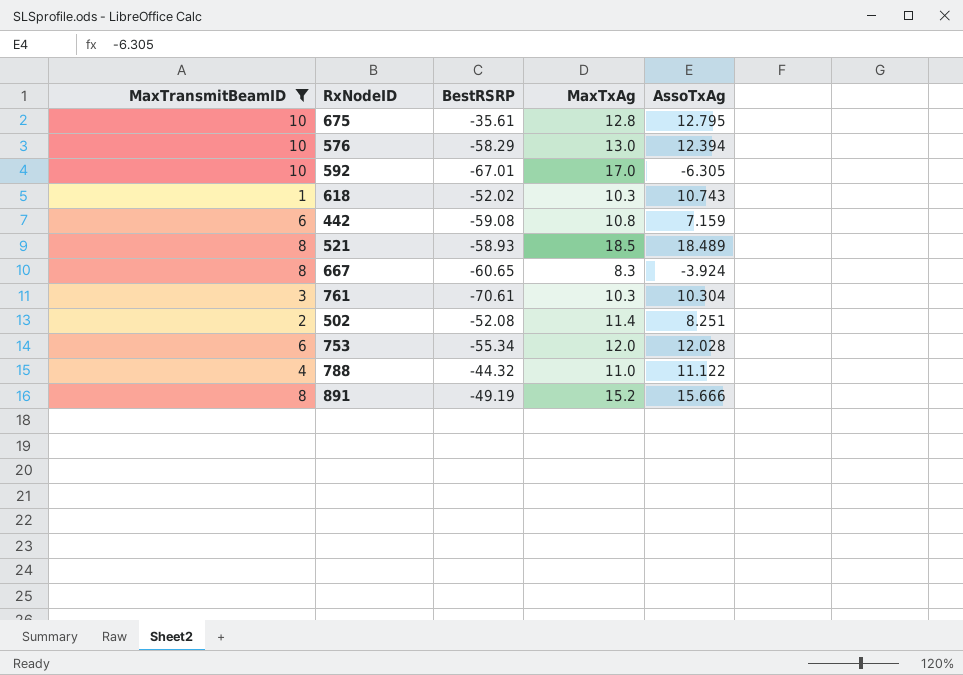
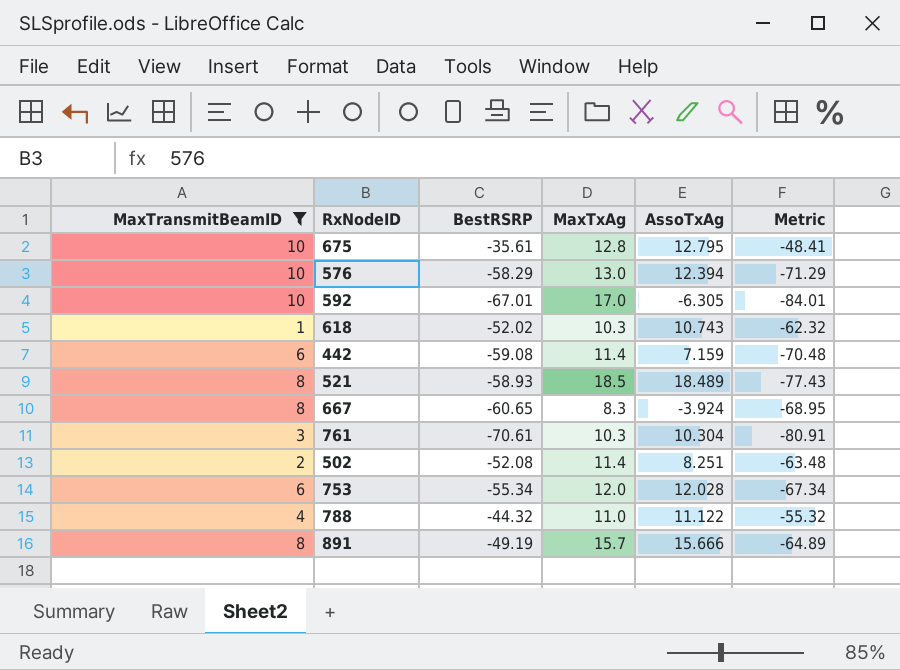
column Metric | formula: none -> [BestRSRP] - [MaxTxAg]
442 | MaxTxAg: 10.8 -> 11.4
891 | MaxTxAg: 15.2 -> 15.7

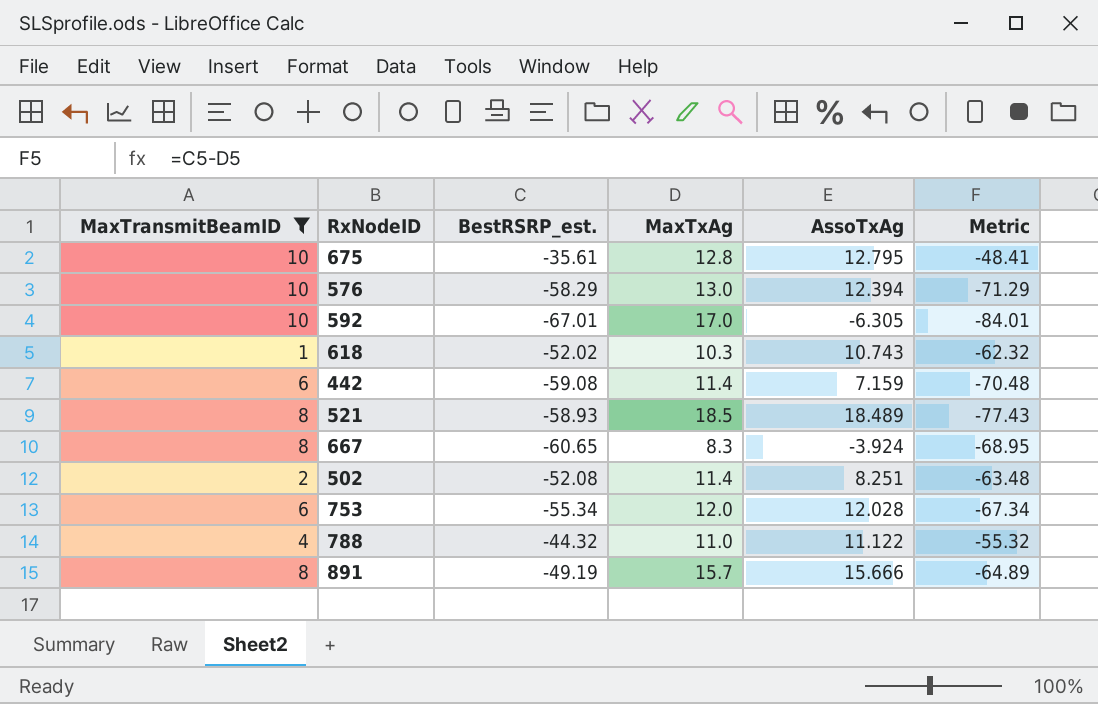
column name: BestRSRP -> BestRSRP_est.
row 761: 3 | -70.61 | 10.3 | 10.304 | -80.91 -> none

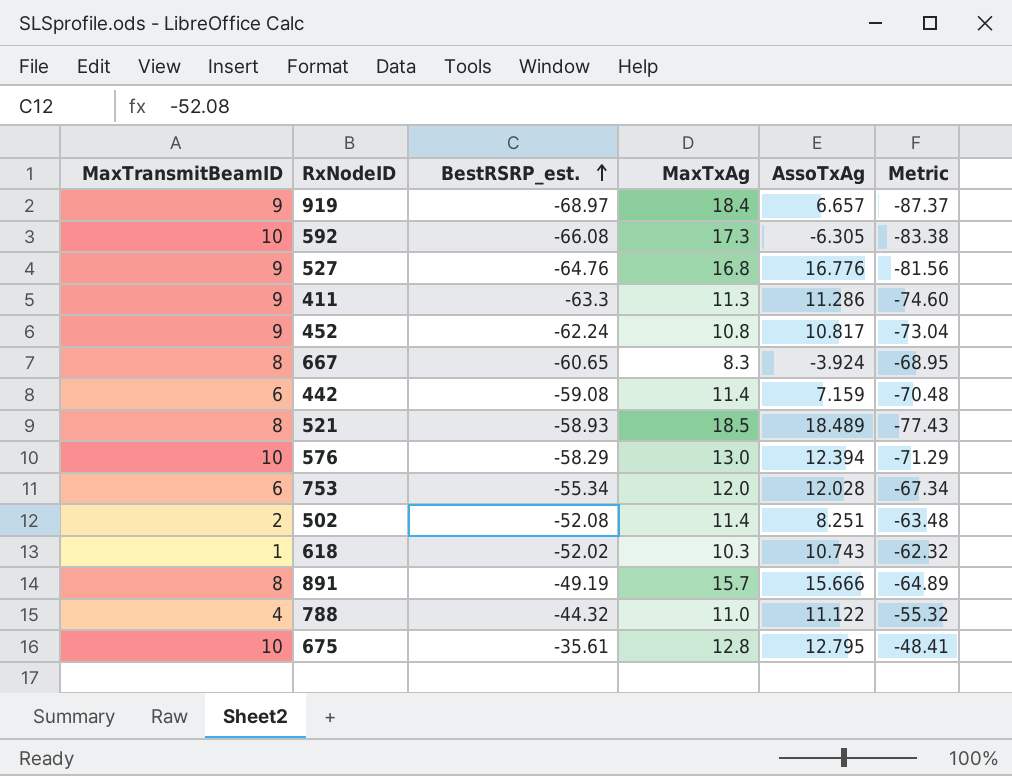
filter: MaxTransmitBeamID != 9 -> none
row order: none -> BestRSRP_est. ascending
592 | BestRSRP_est.: -67.01 -> -66.08
592 | MaxTxAg: 17.0 -> 17.3
592 | Metric: -84.01 -> -83.38

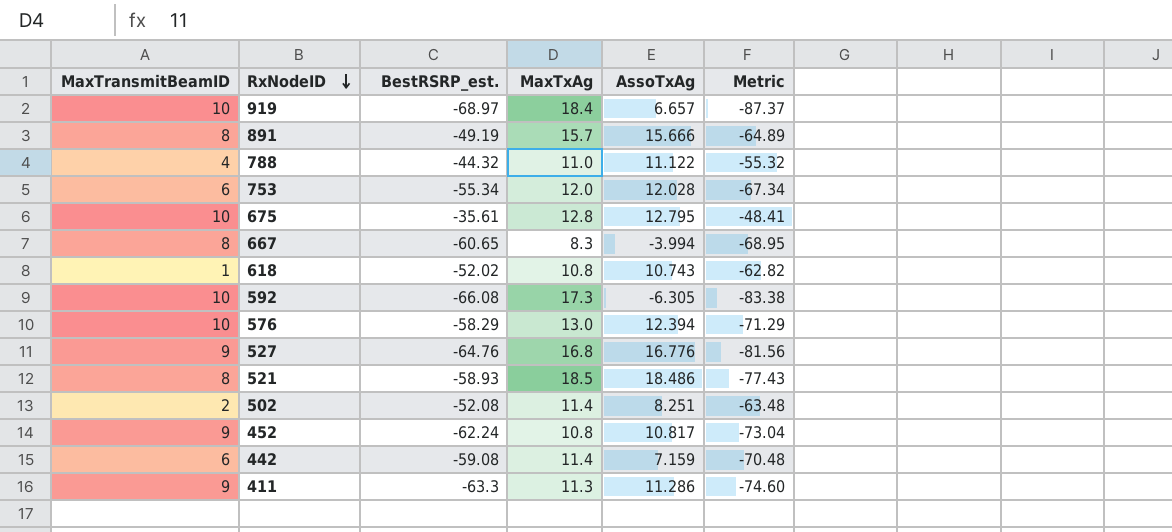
row order: BestRSRP_est. ascending -> RxNodeID descending
919 | MaxTransmitBeamID: 9 -> 10
667 | AssoTxAg: -3.924 -> -3.994
618 | MaxTxAg: 10.3 -> 10.8
618 | Metric: -62.32 -> -62.82
521 | AssoTxAg: 18.489 -> 18.486

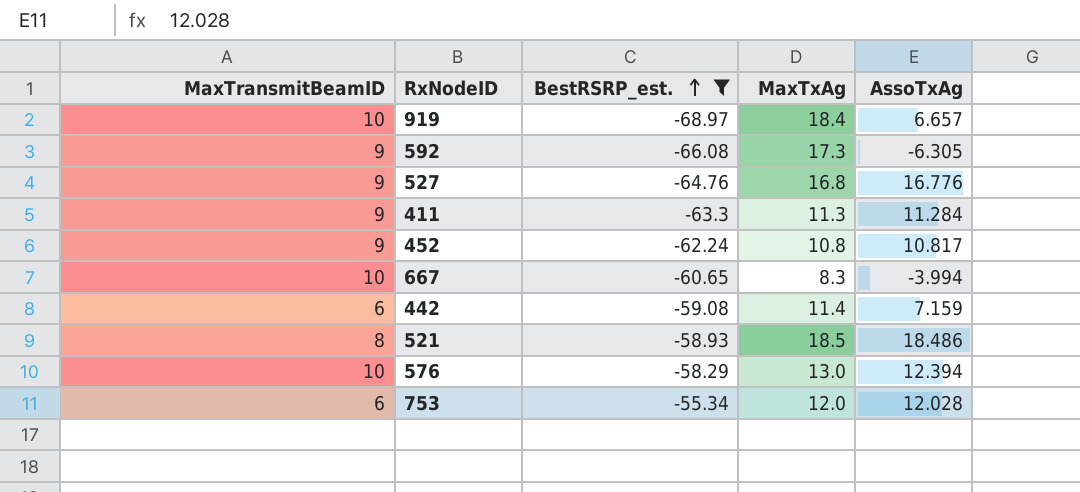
filter: none -> BestRSRP_est. <= -55.34
row order: RxNodeID descending -> BestRSRP_est. ascending
column Metric | formula: [BestRSRP_est.] - [MaxTxAg] -> none
592 | MaxTransmitBeamID: 10 -> 9
411 | AssoTxAg: 11.286 -> 11.284
667 | MaxTransmitBeamID: 8 -> 10

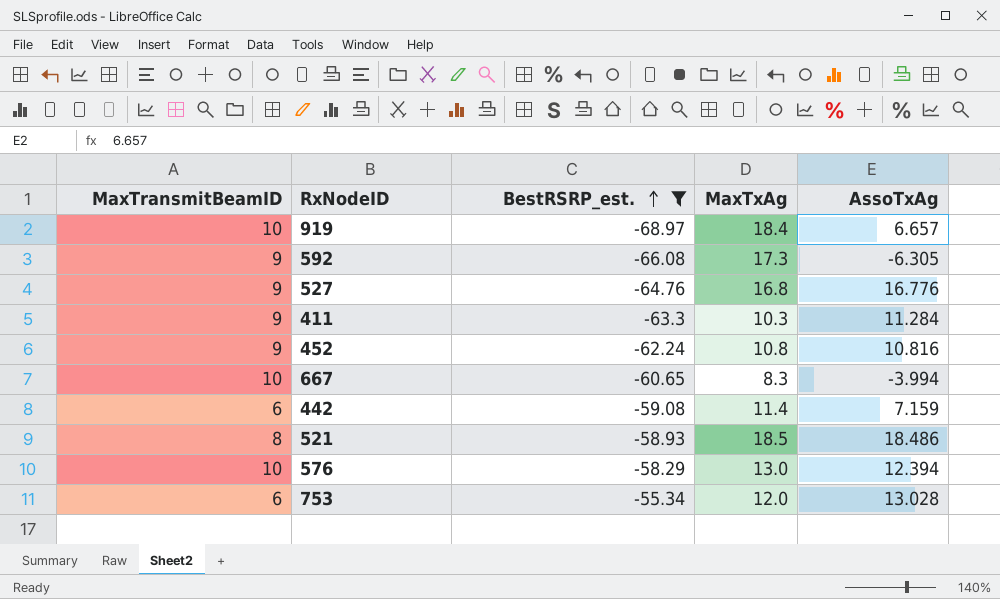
411 | MaxTxAg: 11.3 -> 10.3
452 | AssoTxAg: 10.817 -> 10.816
753 | AssoTxAg: 12.028 -> 13.028

